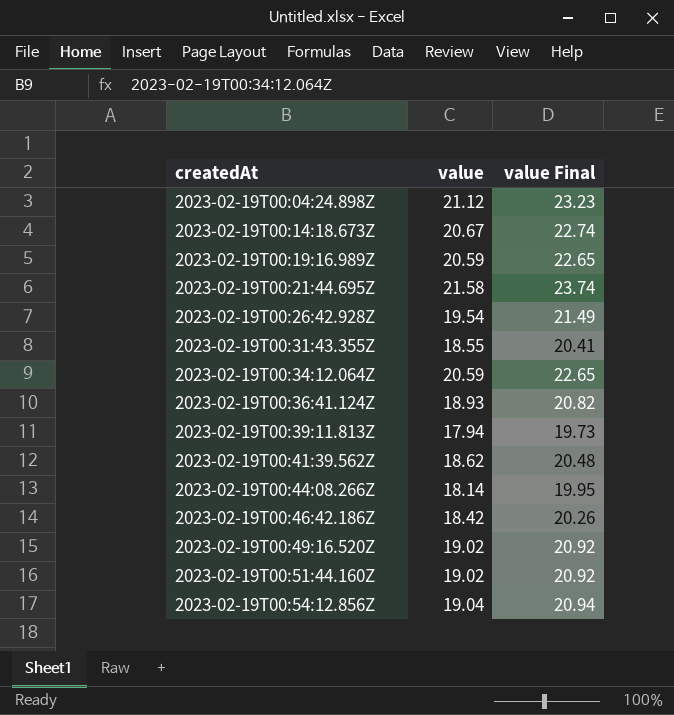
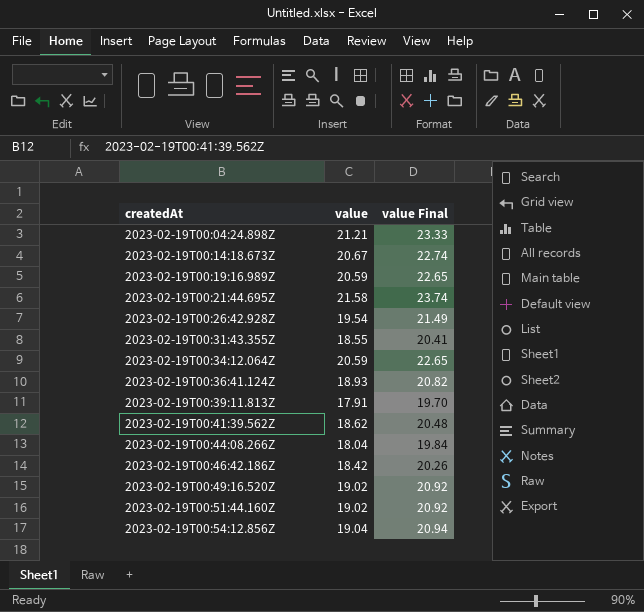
2023-02-19T00:04:24.898Z | value: 21.12 -> 21.21
2023-02-19T00:04:24.898Z | value Final: 23.23 -> 23.33
2023-02-19T00:39:11.813Z | value: 17.94 -> 17.91
2023-02-19T00:39:11.813Z | value Final: 19.73 -> 19.70
2023-02-19T00:44:08.266Z | value: 18.14 -> 18.04
2023-02-19T00:44:08.266Z | value Final: 19.95 -> 19.84

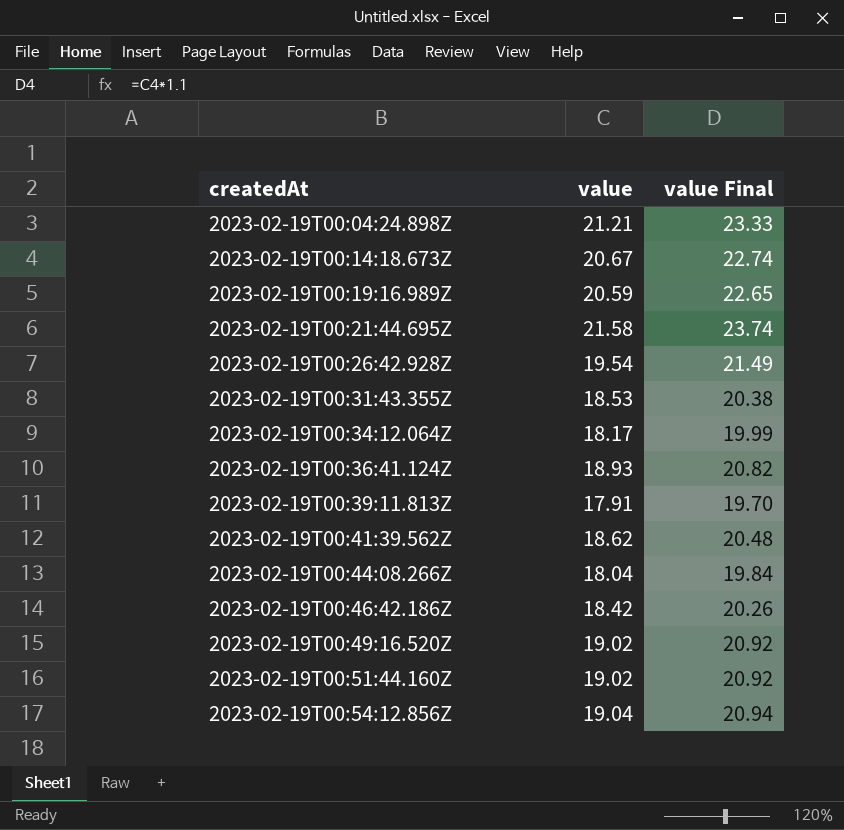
2023-02-19T00:31:43.355Z | value: 18.55 -> 18.53
2023-02-19T00:31:43.355Z | value Final: 20.41 -> 20.38
2023-02-19T00:34:12.064Z | value: 20.59 -> 18.17
2023-02-19T00:34:12.064Z | value Final: 22.65 -> 19.99

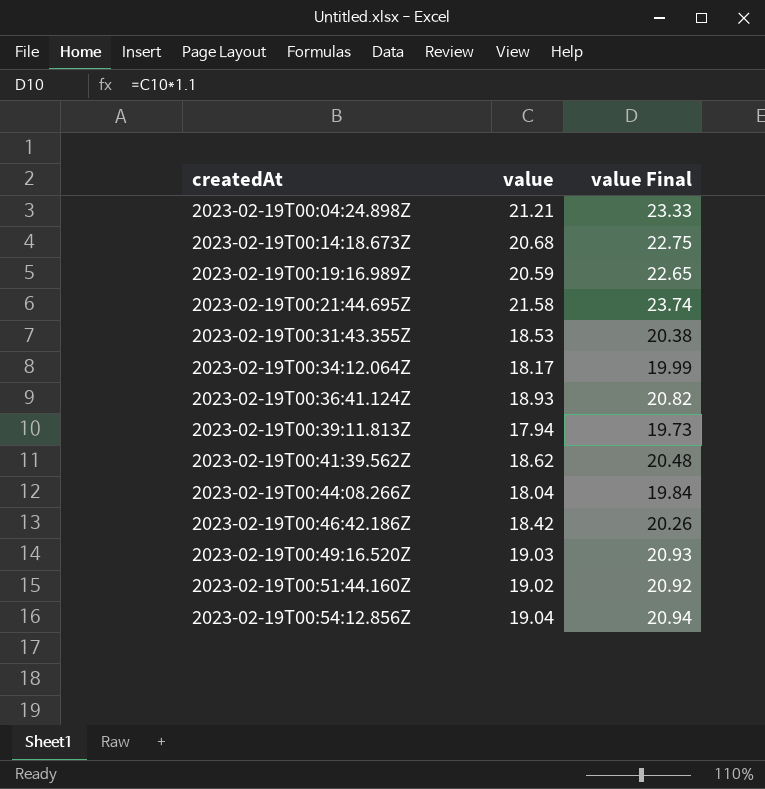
row 2023-02-19T00:26:42.928Z: 19.54 | 21.49 -> none
2023-02-19T00:14:18.673Z | value: 20.67 -> 20.68
2023-02-19T00:14:18.673Z | value Final: 22.74 -> 22.75
2023-02-19T00:39:11.813Z | value: 17.91 -> 17.94
2023-02-19T00:39:11.813Z | value Final: 19.70 -> 19.73
2023-02-19T00:49:16.520Z | value: 19.02 -> 19.03
2023-02-19T00:49:16.520Z | value Final: 20.92 -> 20.93

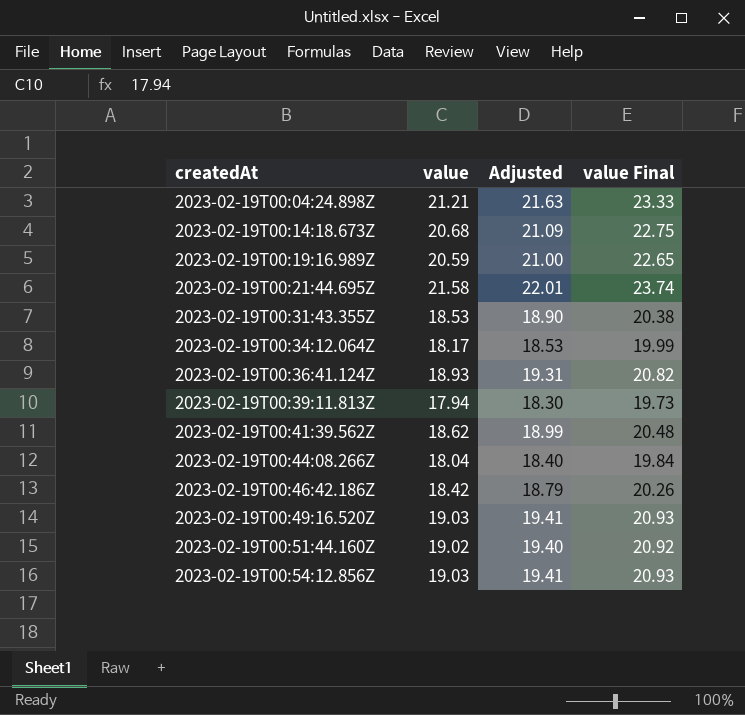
column Adjusted | formula: none -> [value] * 1.02
2023-02-19T00:54:12.856Z | value: 19.04 -> 19.03
2023-02-19T00:54:12.856Z | value Final: 20.94 -> 20.93

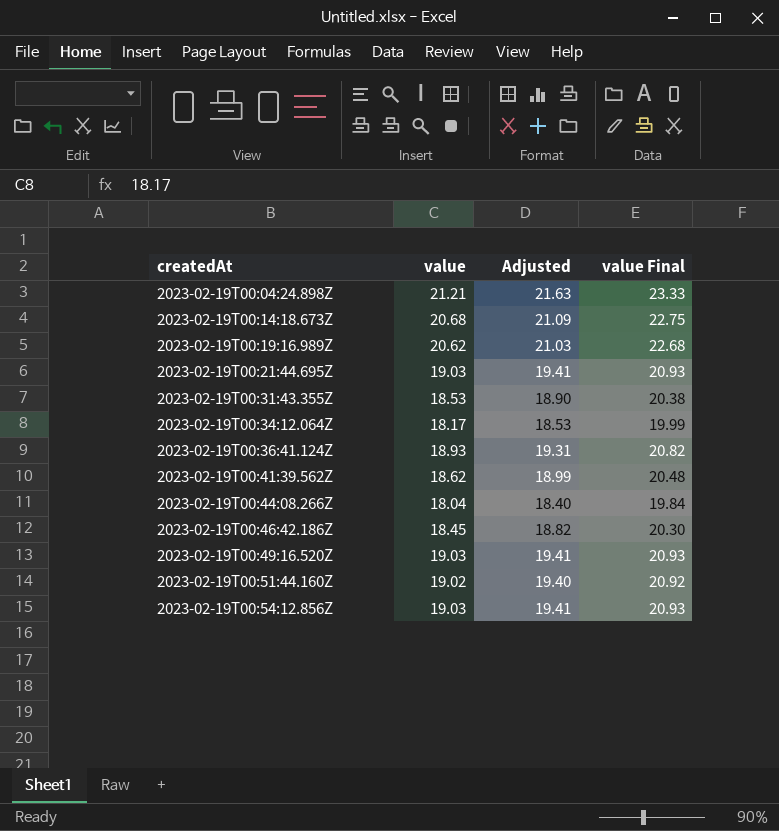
row 2023-02-19T00:39:11.813Z: 17.94 | 18.30 | 19.73 -> none
2023-02-19T00:19:16.989Z | value: 20.59 -> 20.62
2023-02-19T00:19:16.989Z | Adjusted: 21.00 -> 21.03
2023-02-19T00:19:16.989Z | value Final: 22.65 -> 22.68
2023-02-19T00:21:44.695Z | value: 21.58 -> 19.03
2023-02-19T00:21:44.695Z | Adjusted: 22.01 -> 19.41
2023-02-19T00:21:44.695Z | value Final: 23.74 -> 20.93
2023-02-19T00:46:42.186Z | value: 18.42 -> 18.45
2023-02-19T00:46:42.186Z | Adjusted: 18.79 -> 18.82
2023-02-19T00:46:42.186Z | value Final: 20.26 -> 20.30

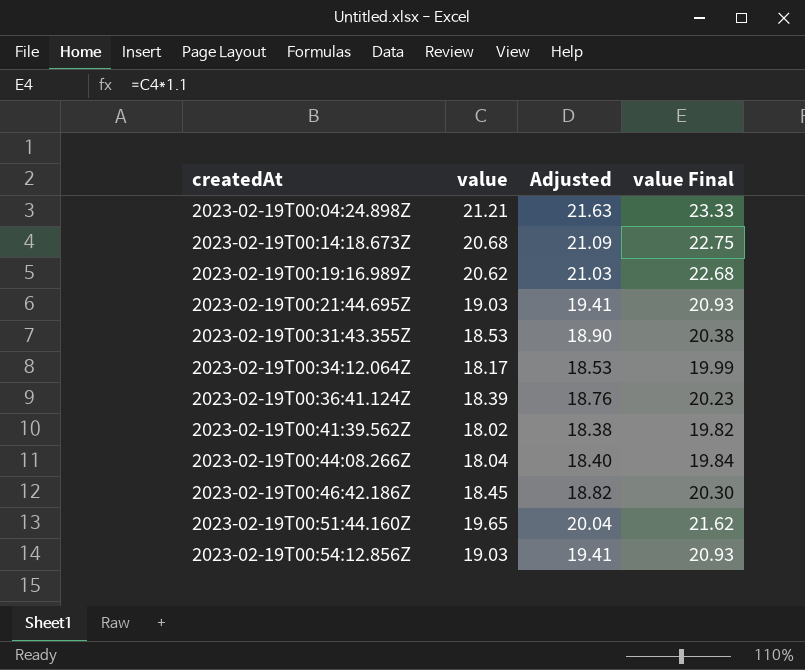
row 2023-02-19T00:49:16.520Z: 19.03 | 19.41 | 20.93 -> none
2023-02-19T00:36:41.124Z | value: 18.93 -> 18.39
2023-02-19T00:36:41.124Z | Adjusted: 19.31 -> 18.76
2023-02-19T00:36:41.124Z | value Final: 20.82 -> 20.23
2023-02-19T00:41:39.562Z | value: 18.62 -> 18.02
2023-02-19T00:41:39.562Z | Adjusted: 18.99 -> 18.38
2023-02-19T00:41:39.562Z | value Final: 20.48 -> 19.82
2023-02-19T00:51:44.160Z | value: 19.02 -> 19.65
2023-02-19T00:51:44.160Z | Adjusted: 19.40 -> 20.04
2023-02-19T00:51:44.160Z | value Final: 20.92 -> 21.62

